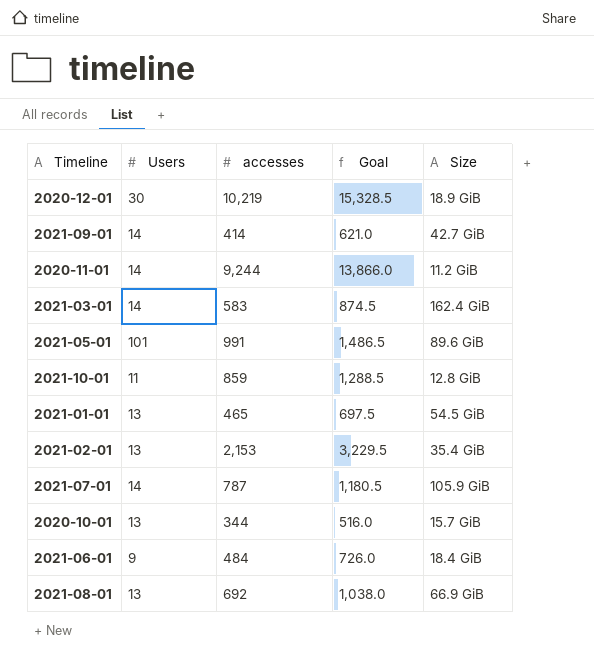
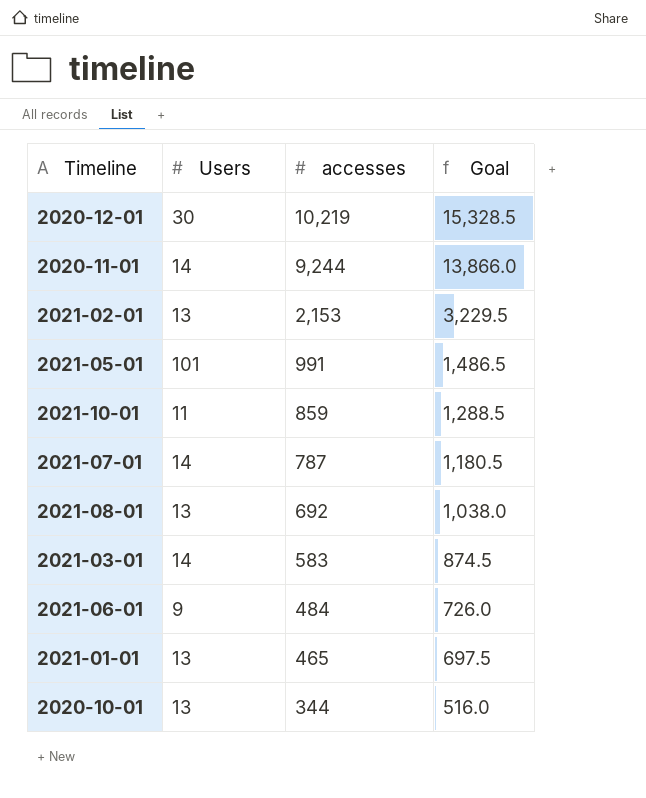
row order: none -> accesses descending
column Size | position: 5 -> none
row 2021-09-01: 14 | 414 | 621.0 | 42.7 GiB -> none

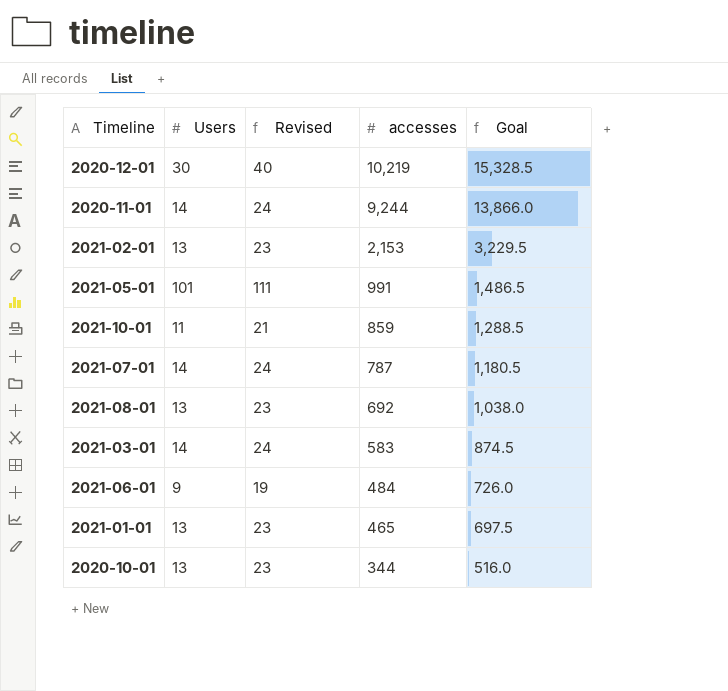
column Revised | formula: none -> [Users] + 10

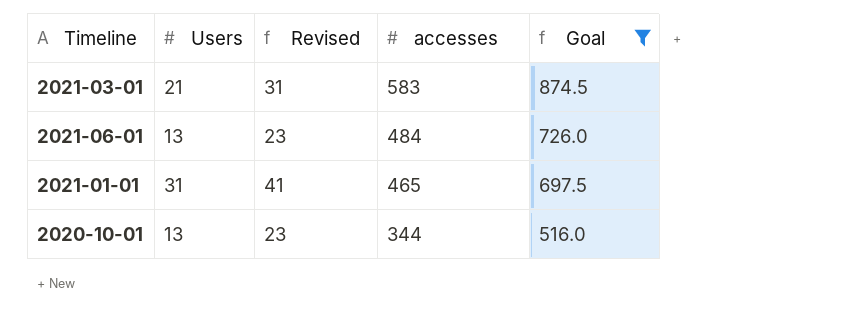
filter: none -> Goal <= 874.5
2021-03-01 | Users: 14 -> 21
2021-03-01 | Revised: 24 -> 31
2021-06-01 | Users: 9 -> 13
2021-06-01 | Revised: 19 -> 23
2021-01-01 | Users: 13 -> 31
2021-01-01 | Revised: 23 -> 41

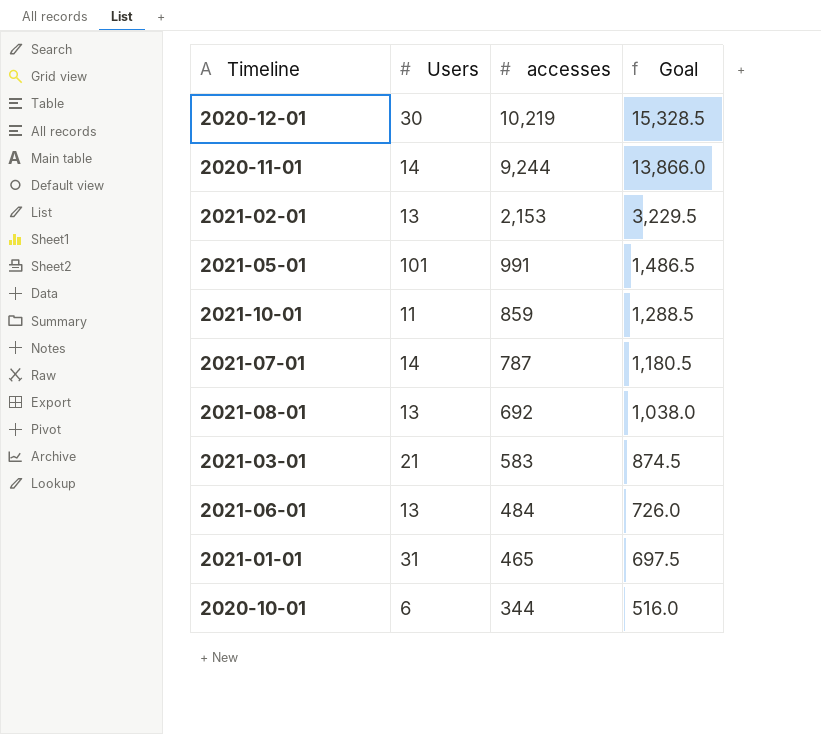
filter: Goal <= 874.5 -> none
column Revised | formula: [Users] + 10 -> none
2020-10-01 | Users: 13 -> 6

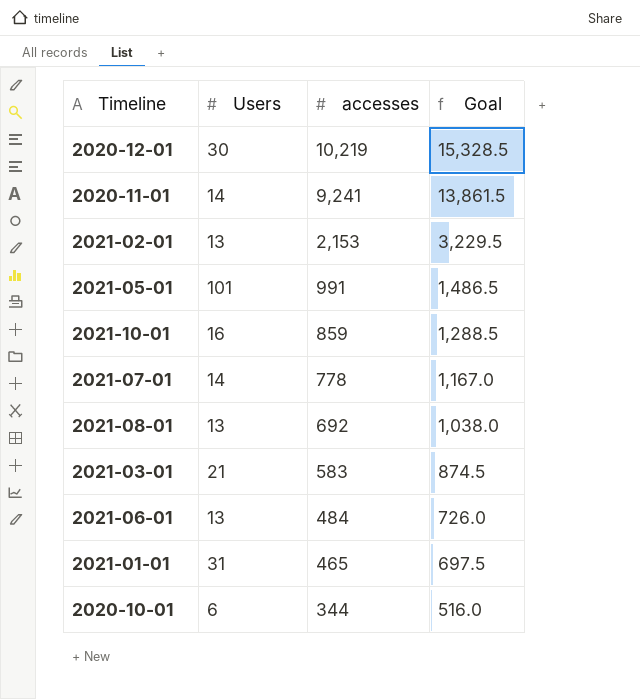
2020-11-01 | accesses: 9,244 -> 9,241
2020-11-01 | Goal: 13,866.0 -> 13,861.5
2021-10-01 | Users: 11 -> 16
2021-07-01 | accesses: 787 -> 778
2021-07-01 | Goal: 1,180.5 -> 1,167.0

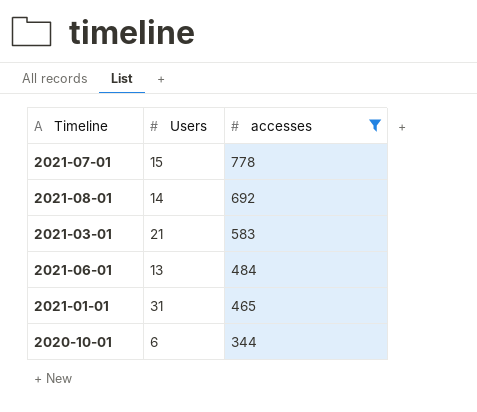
filter: none -> accesses <= 778
column Goal | formula: [accesses] * 1.5 -> none
2021-07-01 | Users: 14 -> 15
2021-08-01 | Users: 13 -> 14

